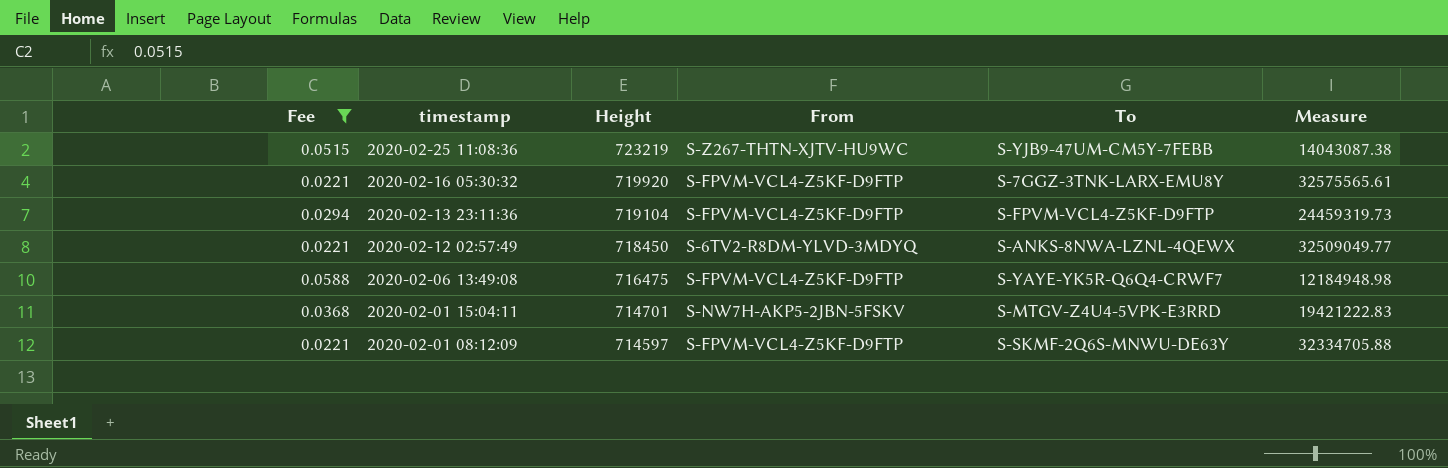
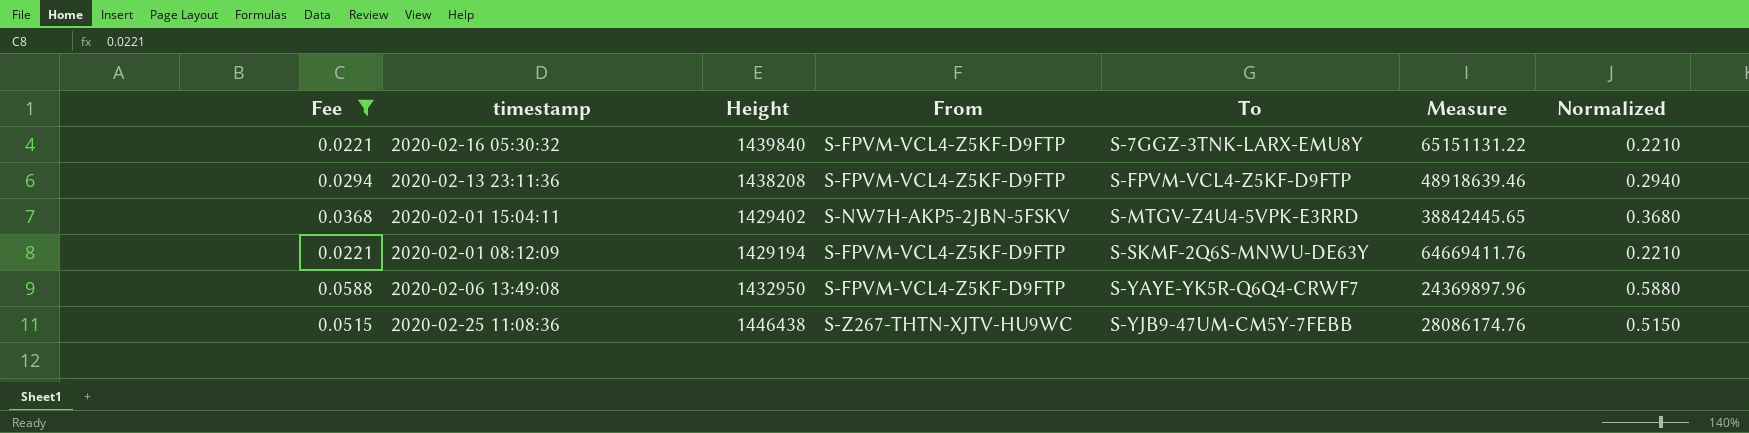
row order: timestamp descending -> To ascending
column Normalized | formula: none -> [Fee] * 10
row 2020-02-12 02:57:49: 0.0221 | 718450 | S-6TV2-R8DM-YLVD-3MDYQ | S-ANKS-8NWA-LZNL-4QEWX | 32509049.77 -> none
2020-02-16 05:30:32 | Height: 719920 -> 1439840
2020-02-16 05:30:32 | Measure: 32575565.61 -> 65151131.22
2020-02-13 23:11:36 | Height: 719104 -> 1438208
2020-02-13 23:11:36 | Measure: 24459319.73 -> 48918639.46
2020-02-01 15:04:11 | Height: 714701 -> 1429402
2020-02-01 15:04:11 | Measure: 19421222.83 -> 38842445.65
2020-02-01 08:12:09 | Height: 714597 -> 1429194
2020-02-01 08:12:09 | Measure: 32334705.88 -> 64669411.76
2020-02-06 13:49:08 | Height: 716475 -> 1432950
2020-02-06 13:49:08 | Measure: 12184948.98 -> 24369897.96
2020-02-25 11:08:36 | Height: 723219 -> 1446438
2020-02-25 11:08:36 | Measure: 14043087.38 -> 28086174.76

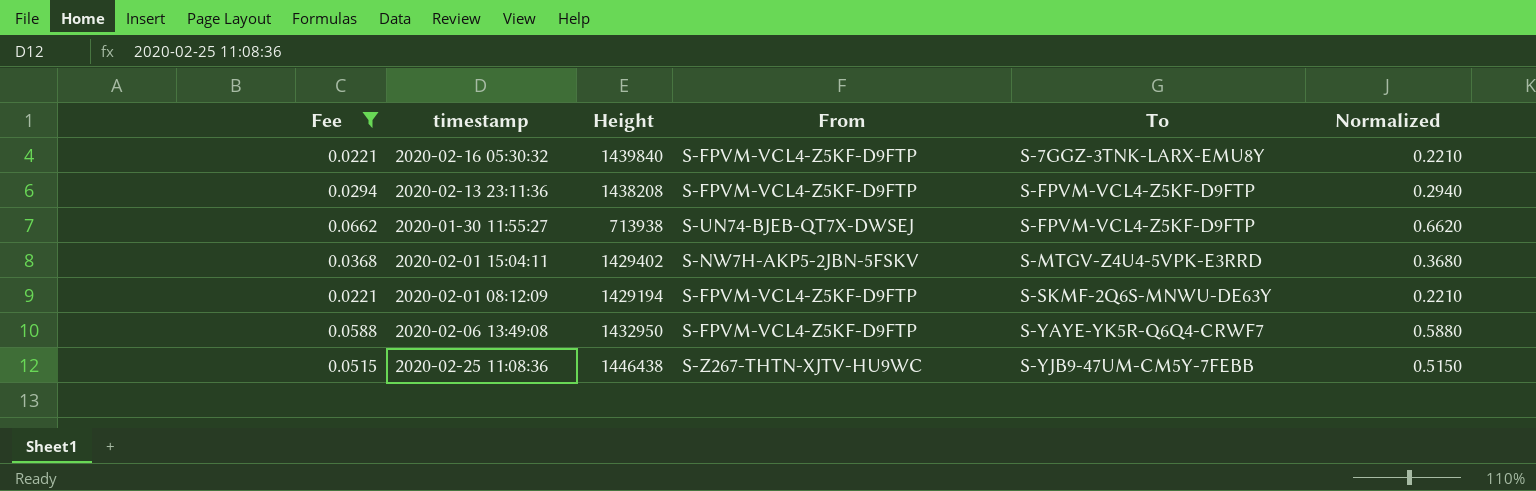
column Measure | formula: [Height] / [Fee] -> none
row 2020-01-30 11:55:27: none -> 0.0662 | 713938 | S-UN74-BJEB-QT7X-DWSEJ | S-FPVM-VCL4-Z5KF-D9FTP | 0.6620

